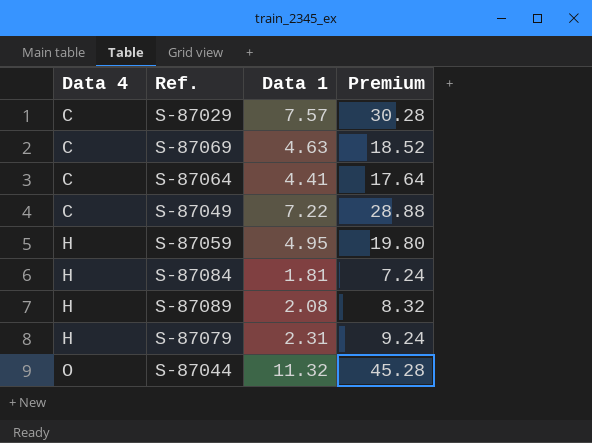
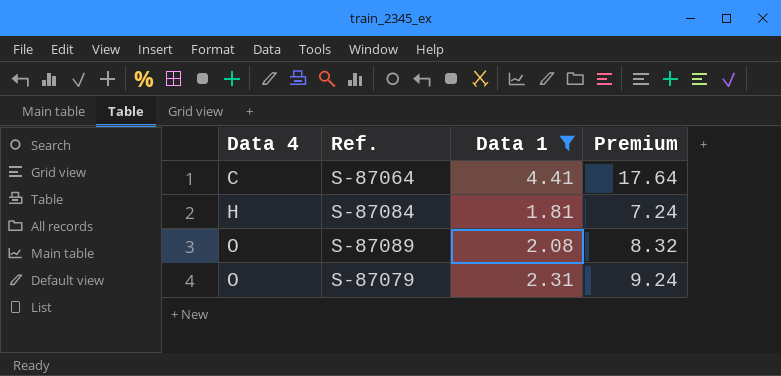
filter: none -> Data 1 <= 4.41
S-87089 | Data 4: H -> O
S-87079 | Data 4: H -> O

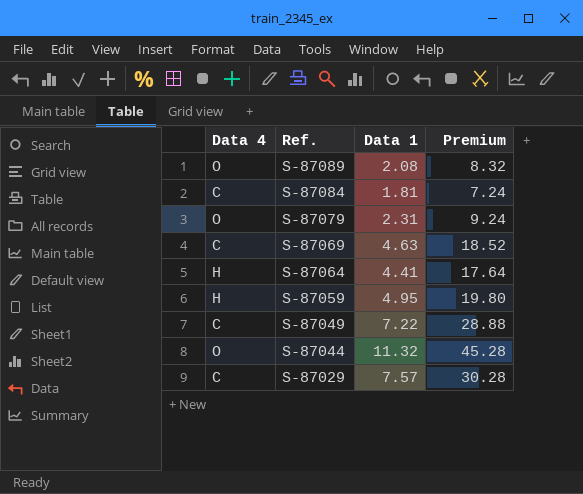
filter: Data 1 <= 4.41 -> none
row order: Data 4 ascending -> Ref. descending
S-87084 | Data 4: H -> C
S-87064 | Data 4: C -> H

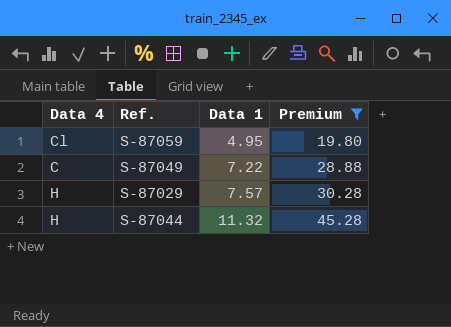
filter: none -> Premium >= 19.80
row order: Ref. descending -> Data 1 ascending
S-87059 | Data 4: H -> Cl
S-87029 | Data 4: C -> H
S-87044 | Data 4: O -> H

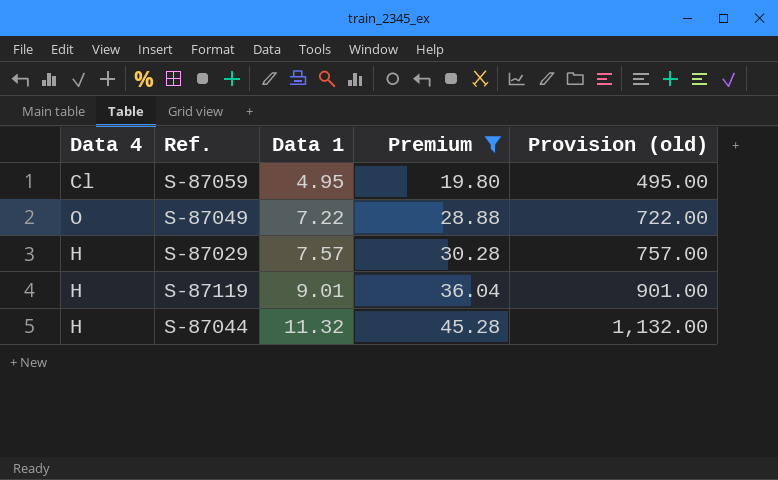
column Provision (old) | formula: none -> [Data 1] * 100
S-87049 | Data 4: C -> O
row S-87119: none -> H | 9.01 | 36.04 | 901.00

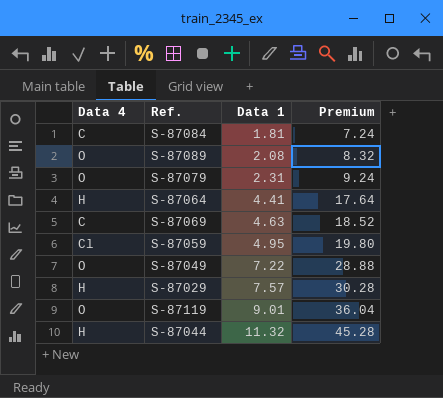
filter: Premium >= 19.80 -> none
column Provision (old) | formula: [Data 1] * 100 -> none
S-87119 | Data 4: H -> O

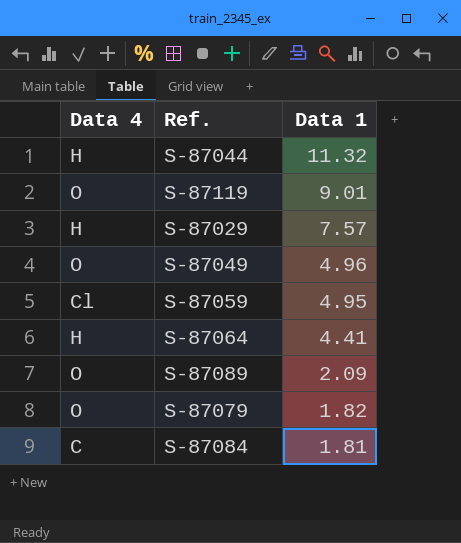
row order: Data 1 ascending -> Data 1 descending
column Premium | formula: [Data 1] * 4 -> none
row S-87069: C | 4.63 | 18.52 -> none
S-87049 | Data 1: 7.22 -> 4.96
S-87089 | Data 1: 2.08 -> 2.09
S-87079 | Data 1: 2.31 -> 1.82

